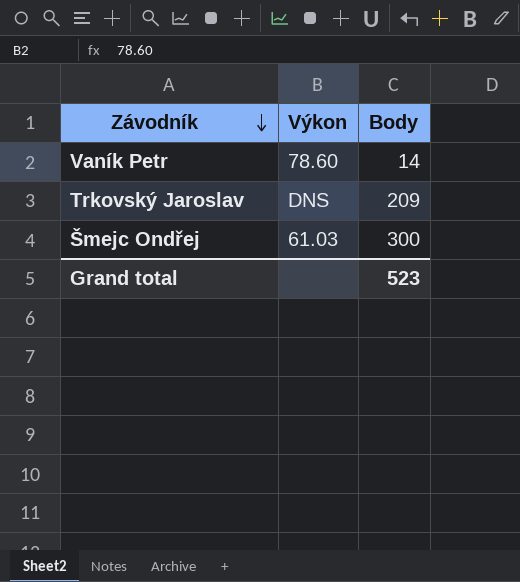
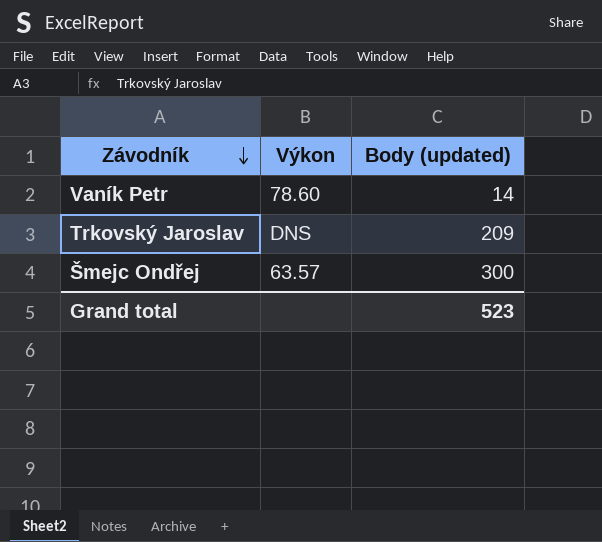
column name: Body -> Body (updated)
Šmejc Ondřej | Výkon: 61.03 -> 63.57

